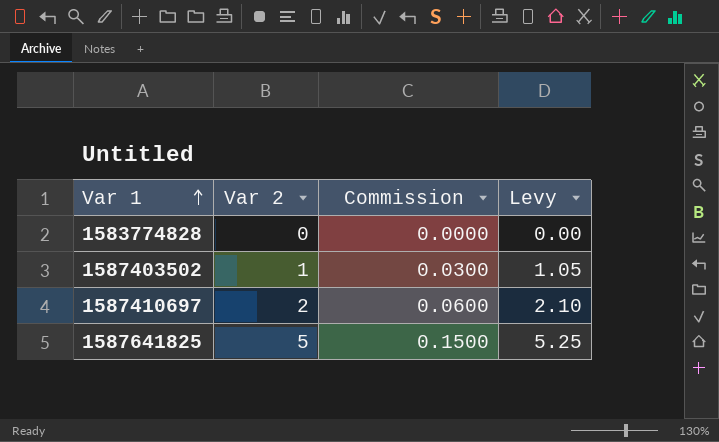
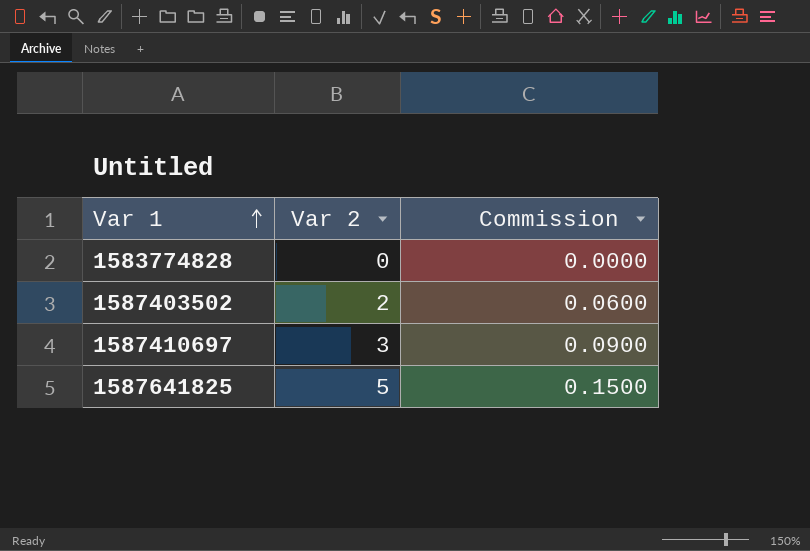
column Levy | formula: [Var 2] * 1.05 -> none
1587403502 | Var 2: 1 -> 2
1587403502 | Commission: 0.0300 -> 0.0600
1587410697 | Var 2: 2 -> 3
1587410697 | Commission: 0.0600 -> 0.0900

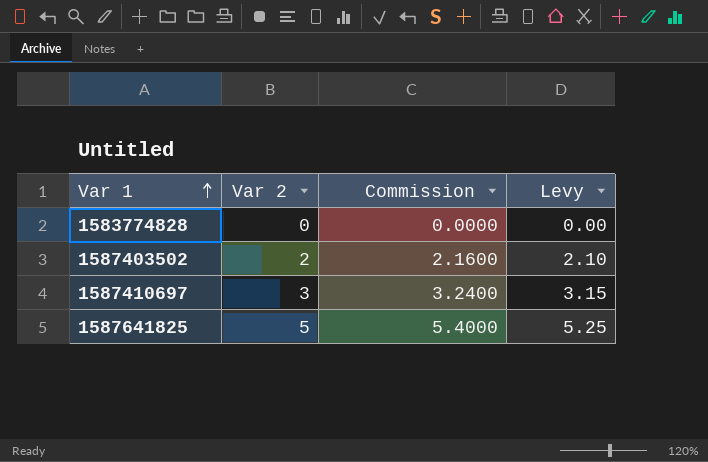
column Commission | formula: [Var 2] * 0.03 -> [Var 2] * 1.08
column Levy | formula: none -> [Var 2] * 1.05

